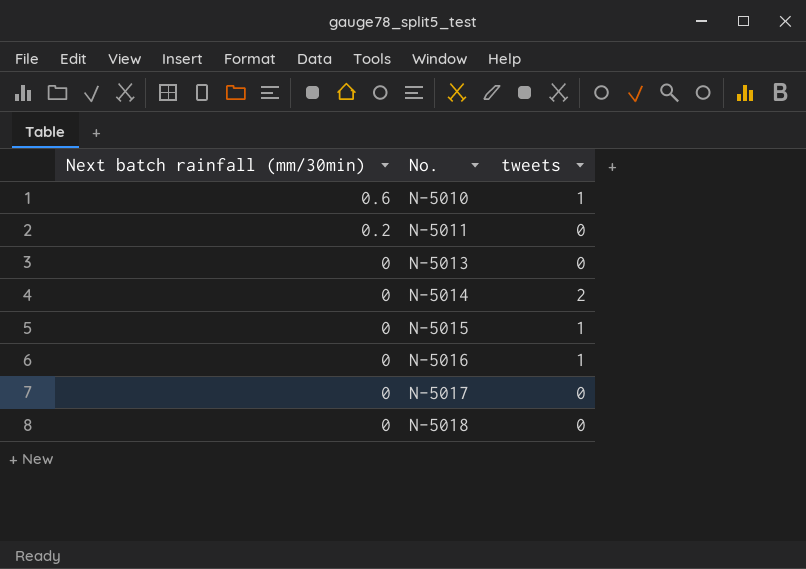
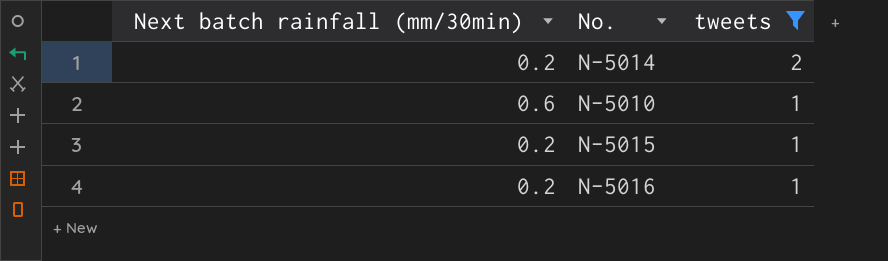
filter: none -> tweets != 0
row order: Next batch rainfall (mm/30min) descending -> tweets descending
N-5014 | Next batch rainfall (mm/30min): 0 -> 0.2
N-5015 | Next batch rainfall (mm/30min): 0 -> 0.2
N-5016 | Next batch rainfall (mm/30min): 0 -> 0.2

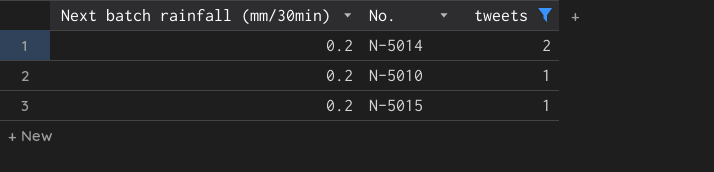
row N-5016: 0.2 | 1 -> none
N-5010 | Next batch rainfall (mm/30min): 0.6 -> 0.2

